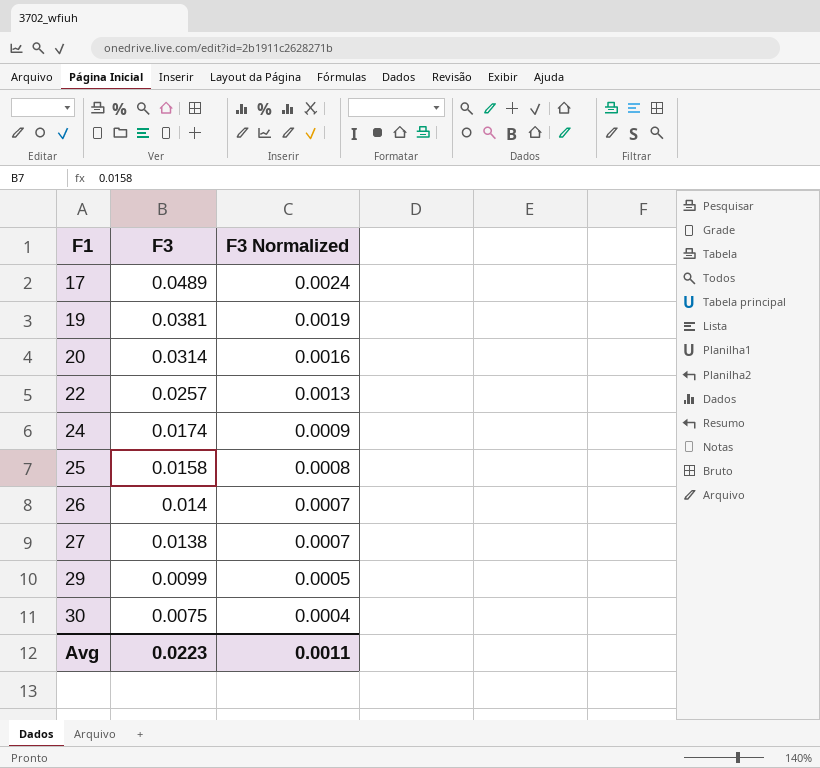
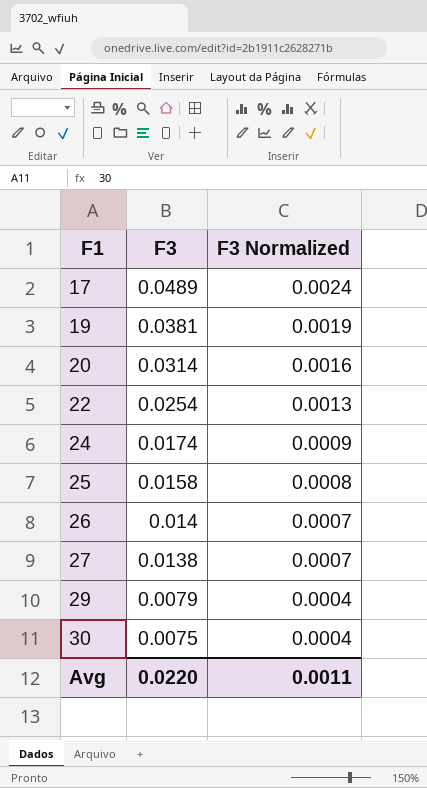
22 | F3: 0.0257 -> 0.0254
29 | F3: 0.0099 -> 0.0079
29 | F3 Normalized: 0.0005 -> 0.0004
Avg | F3: 0.0223 -> 0.0220

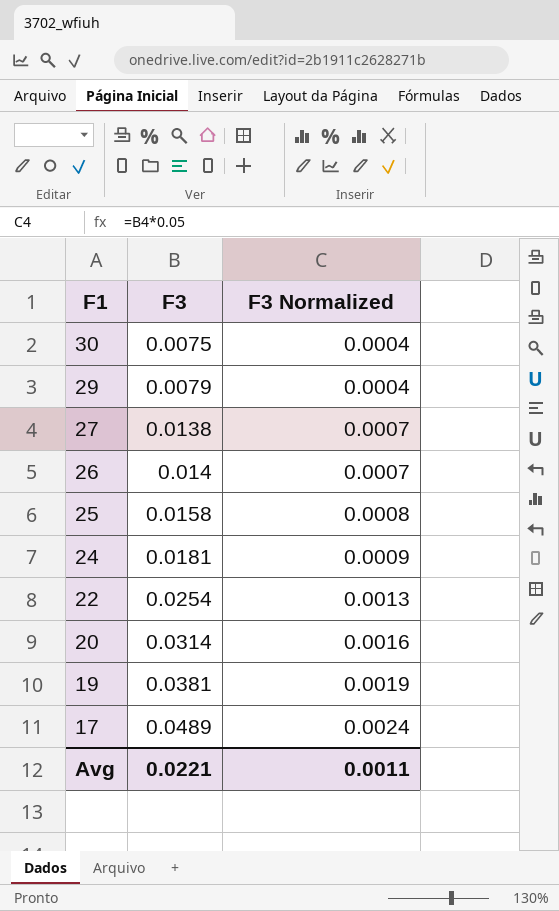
row order: F1 ascending -> F1 descending
24 | F3: 0.0174 -> 0.0181
Avg | F3: 0.0220 -> 0.0221

